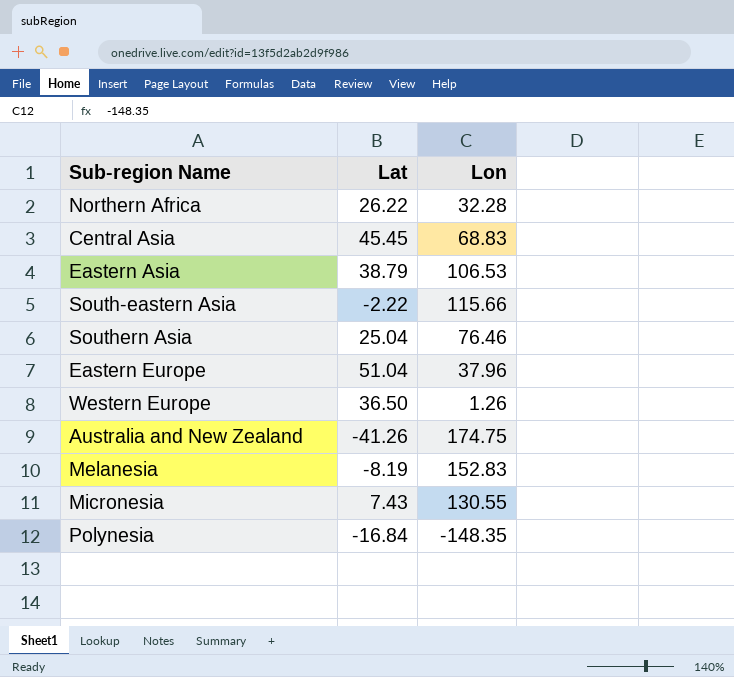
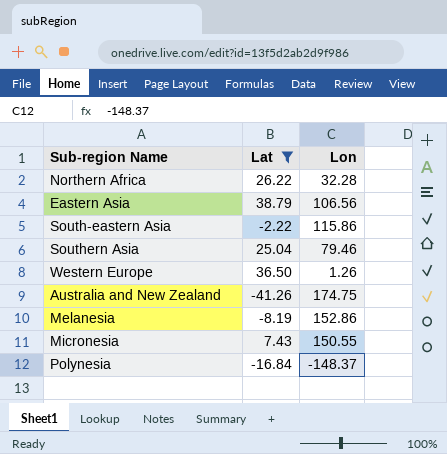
filter: none -> Lat <= 38.79
Eastern Asia | Lon: 106.53 -> 106.56
South-eastern Asia | Lon: 115.66 -> 115.86
Southern Asia | Lon: 76.46 -> 79.46
Melanesia | Lon: 152.83 -> 152.86
Micronesia | Lon: 130.55 -> 150.55
Polynesia | Lon: -148.35 -> -148.37

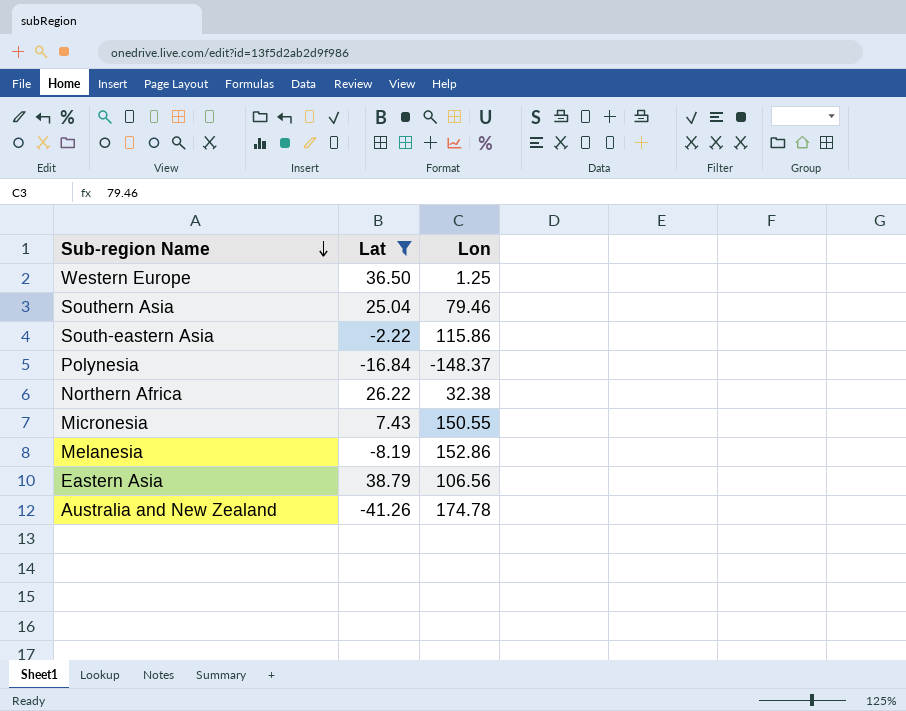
row order: none -> Sub-region Name descending
Western Europe | Lon: 1.26 -> 1.25
Northern Africa | Lon: 32.28 -> 32.38
Australia and New Zealand | Lon: 174.75 -> 174.78

